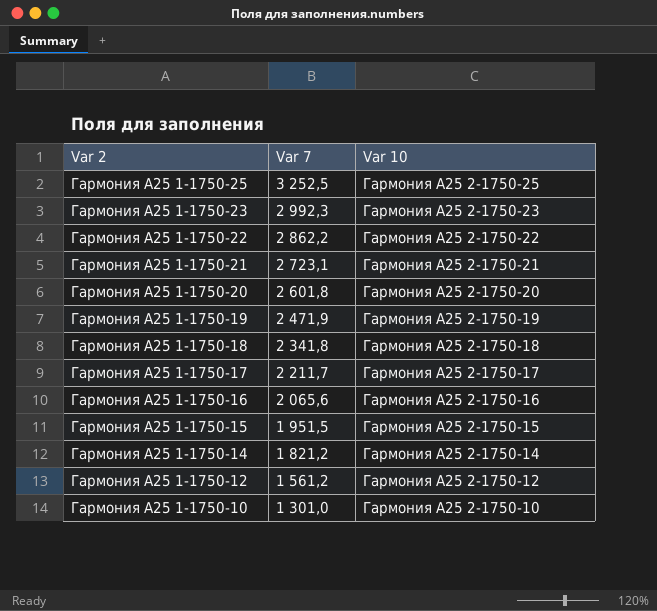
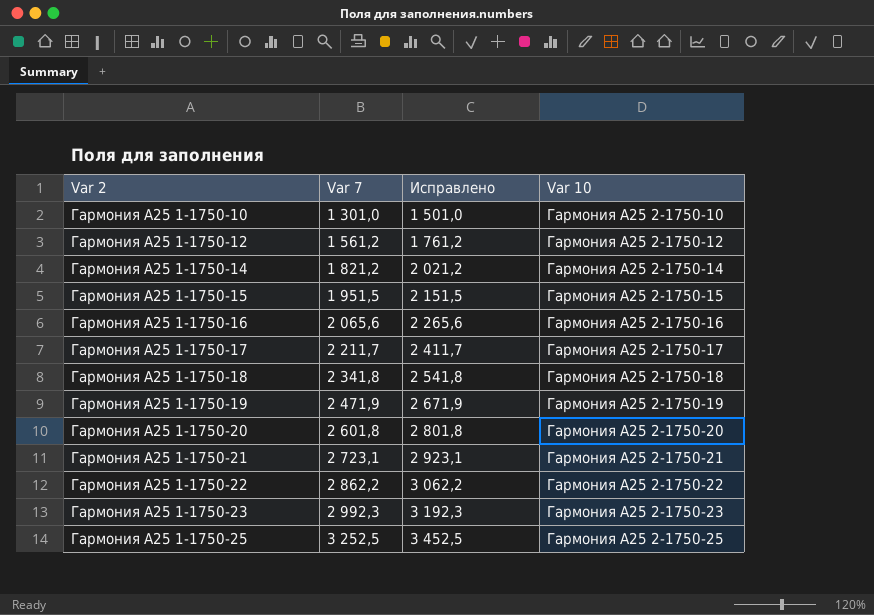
row order: Var 2 descending -> Var 2 ascending
column Исправлено | formula: none -> [Var 7] + 200

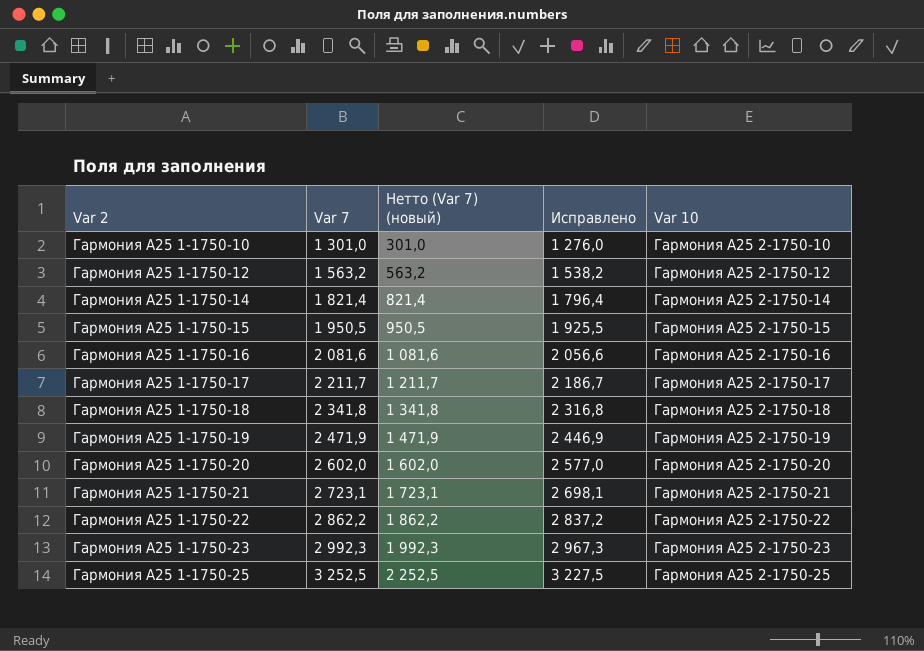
column Нетто (Var 7) (новый) | formula: none -> [Var 7] - 1000
column Исправлено | formula: [Var 7] + 200 -> [Var 7] - 25
Гармония А25 1-1750-12 | Var 7: 1 561,2 -> 1 563,2
Гармония А25 1-1750-14 | Var 7: 1 821,2 -> 1 821,4
Гармония А25 1-1750-15 | Var 7: 1 951,5 -> 1 950,5
Гармония А25 1-1750-16 | Var 7: 2 065,6 -> 2 081,6
Гармония А25 1-1750-20 | Var 7: 2 601,8 -> 2 602,0

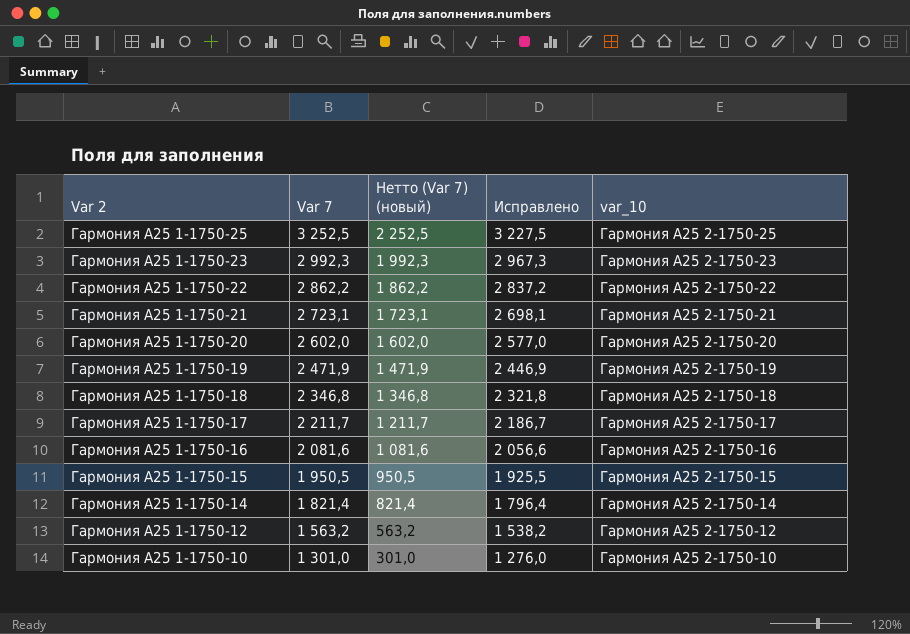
row order: Var 2 ascending -> Var 2 descending
column name: Var 10 -> var_10
Гармония А25 1-1750-18 | Var 7: 2 341,8 -> 2 346,8
Гармония А25 1-1750-18 | Нетто (Var 7) (новый): 1 341,8 -> 1 346,8
Гармония А25 1-1750-18 | Исправлено: 2 316,8 -> 2 321,8

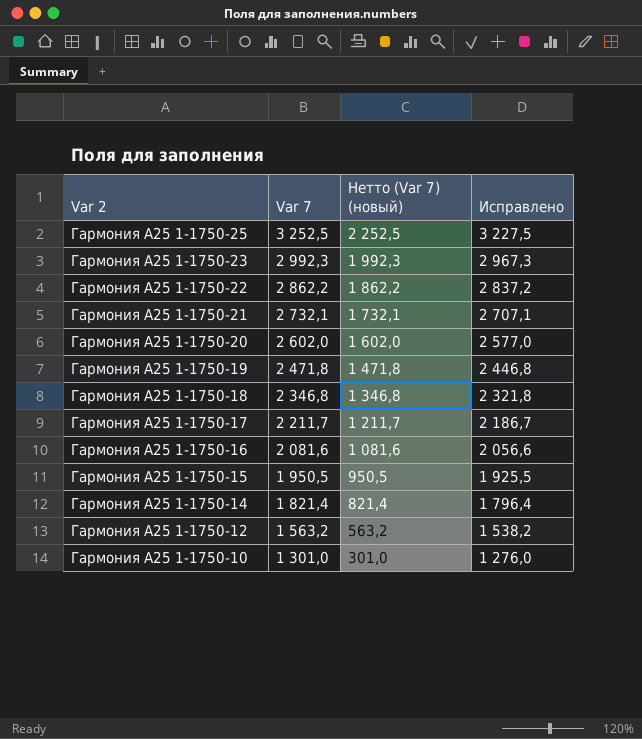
column var_10 | position: 5 -> none
Гармония А25 1-1750-21 | Var 7: 2 723,1 -> 2 732,1
Гармония А25 1-1750-21 | Нетто (Var 7) (новый): 1 723,1 -> 1 732,1
Гармония А25 1-1750-21 | Исправлено: 2 698,1 -> 2 707,1
Гармония А25 1-1750-19 | Var 7: 2 471,9 -> 2 471,8
Гармония А25 1-1750-19 | Нетто (Var 7) (новый): 1 471,9 -> 1 471,8
Гармония А25 1-1750-19 | Исправлено: 2 446,9 -> 2 446,8

